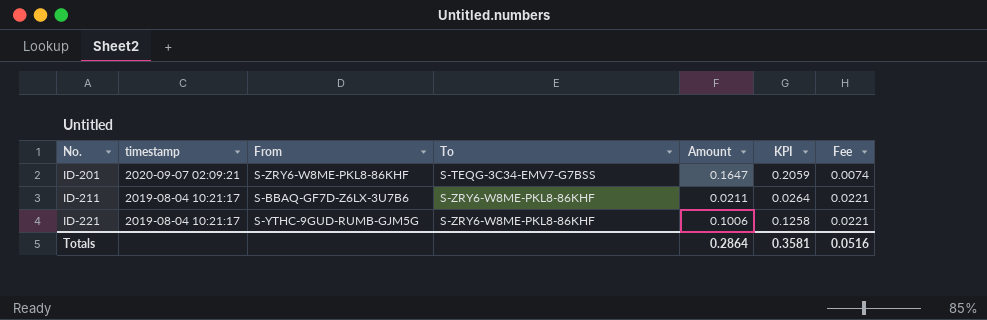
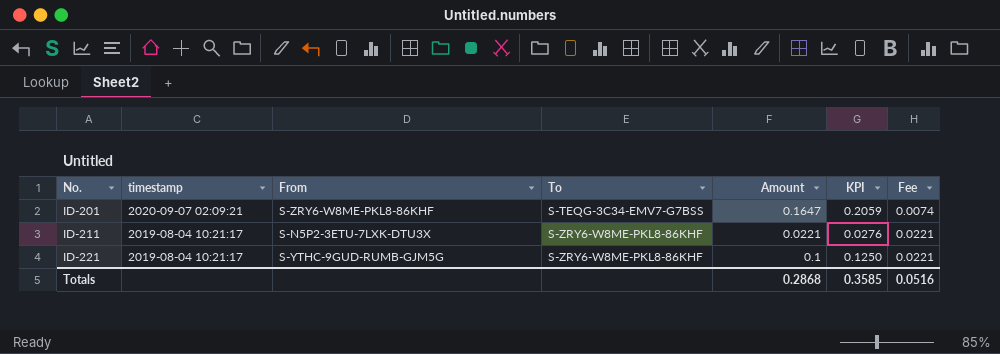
ID-211 | From: S-BBAQ-GF7D-Z6LX-3U7B6 -> S-N5P2-3ETU-7LXK-DTU3X
ID-211 | Amount: 0.0211 -> 0.0221
ID-211 | KPI: 0.0264 -> 0.0276
ID-221 | Amount: 0.1006 -> 0.1
ID-221 | KPI: 0.1258 -> 0.1250
Totals | Amount: 0.2864 -> 0.2868
Totals | KPI: 0.3581 -> 0.3585

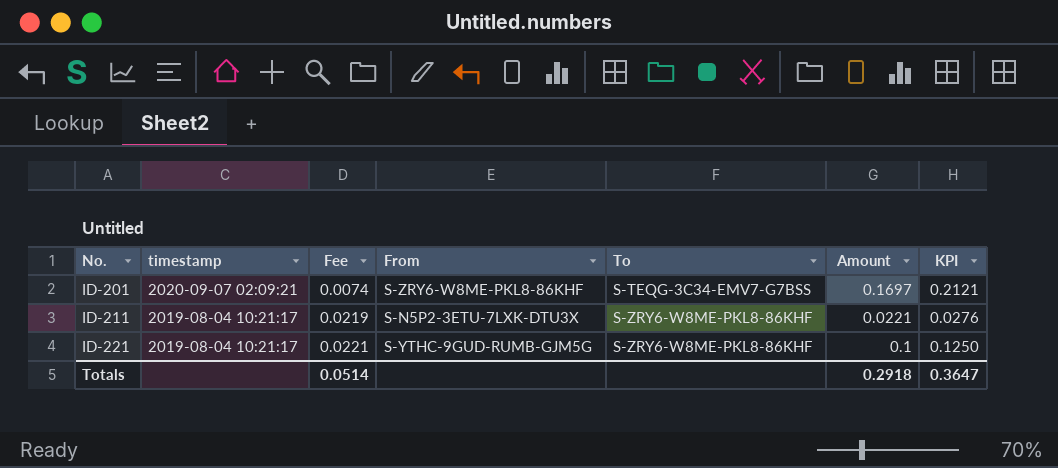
column Fee | position: 7 -> 3
ID-201 | Amount: 0.1647 -> 0.1697
ID-201 | KPI: 0.2059 -> 0.2121
ID-211 | Fee: 0.0221 -> 0.0219
Totals | Fee: 0.0516 -> 0.0514
Totals | Amount: 0.2868 -> 0.2918
Totals | KPI: 0.3585 -> 0.3647

